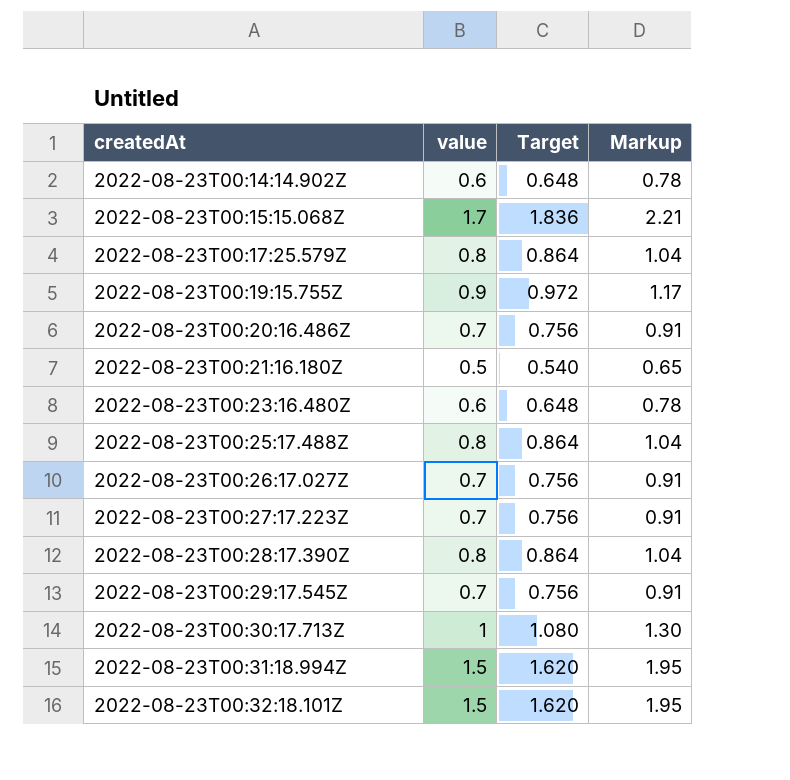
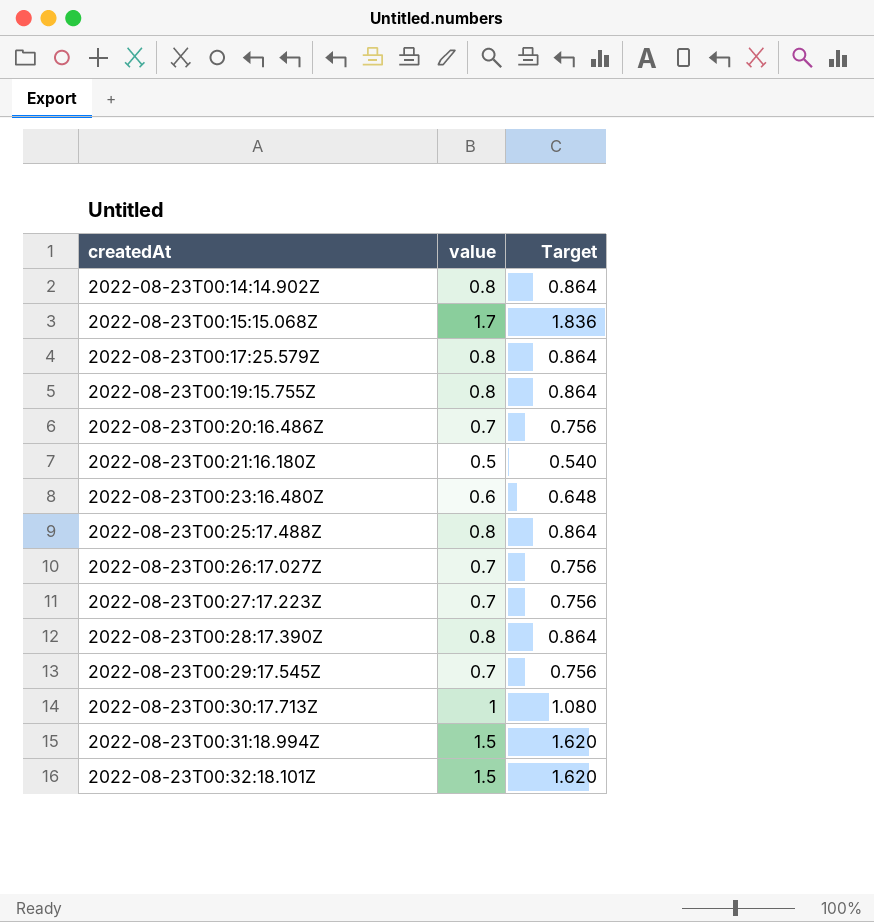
column Markup | formula: [value] * 1.3 -> none
2022-08-23T00:14:14.902Z | value: 0.6 -> 0.8
2022-08-23T00:14:14.902Z | Target: 0.648 -> 0.864
2022-08-23T00:19:15.755Z | value: 0.9 -> 0.8
2022-08-23T00:19:15.755Z | Target: 0.972 -> 0.864

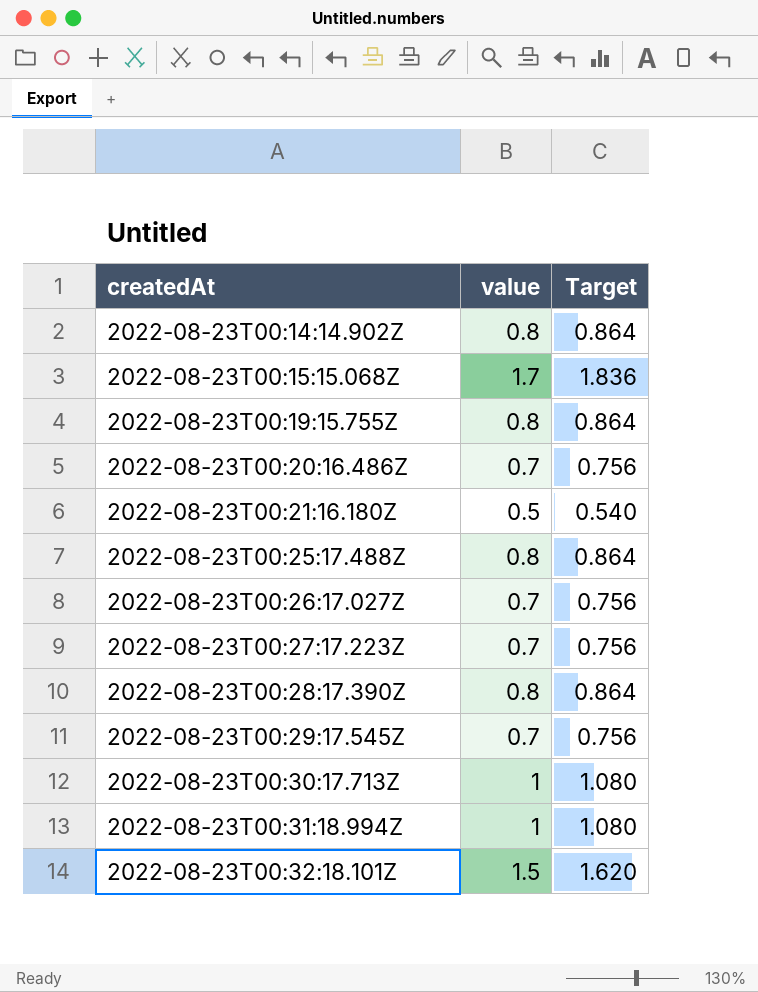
row 2022-08-23T00:17:25.579Z: 0.8 | 0.864 -> none
row 2022-08-23T00:23:16.480Z: 0.6 | 0.648 -> none
2022-08-23T00:31:18.994Z | value: 1.5 -> 1
2022-08-23T00:31:18.994Z | Target: 1.620 -> 1.080

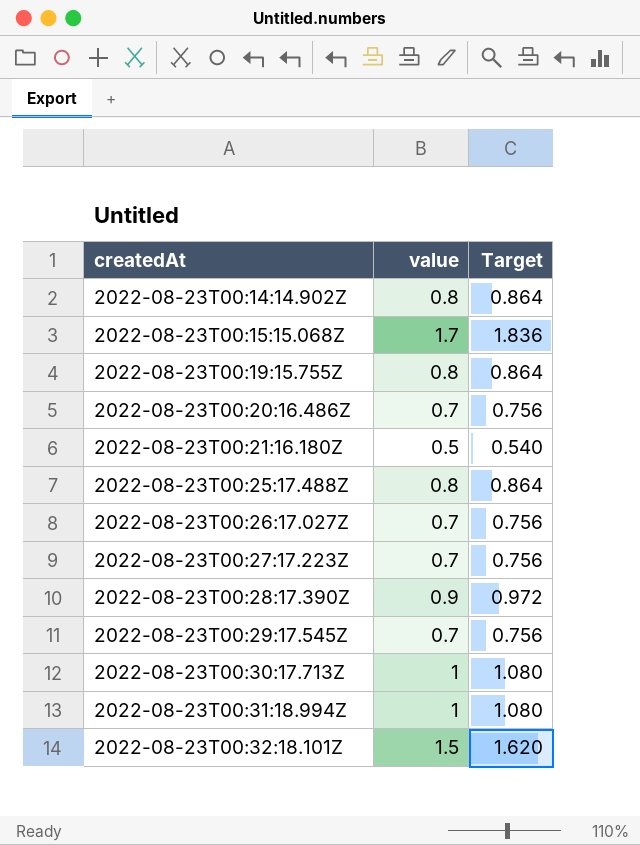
2022-08-23T00:28:17.390Z | value: 0.8 -> 0.9
2022-08-23T00:28:17.390Z | Target: 0.864 -> 0.972

